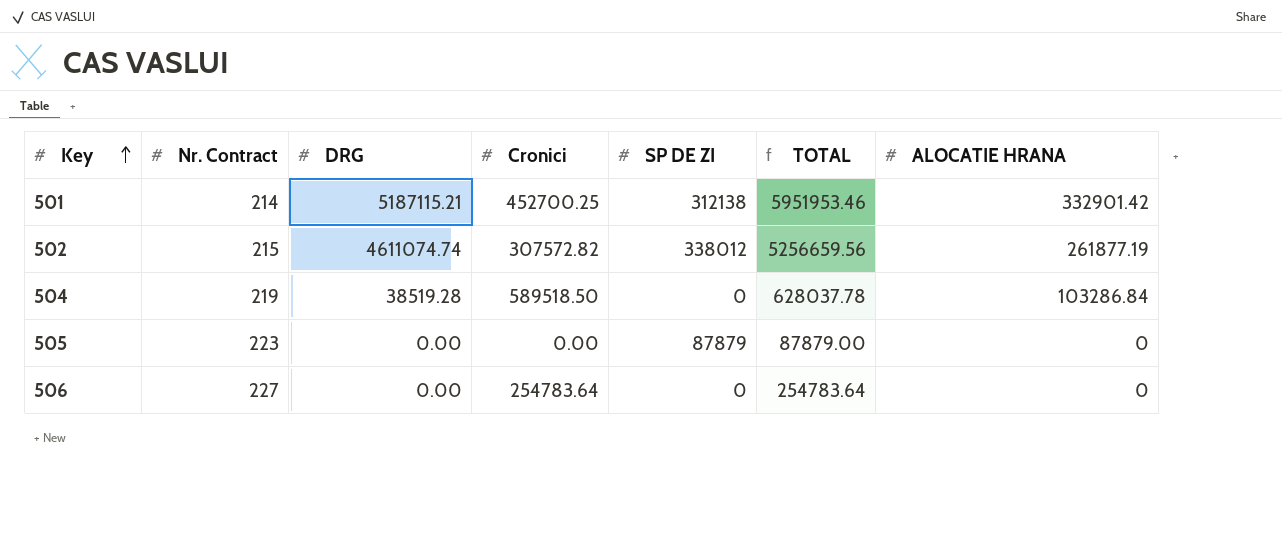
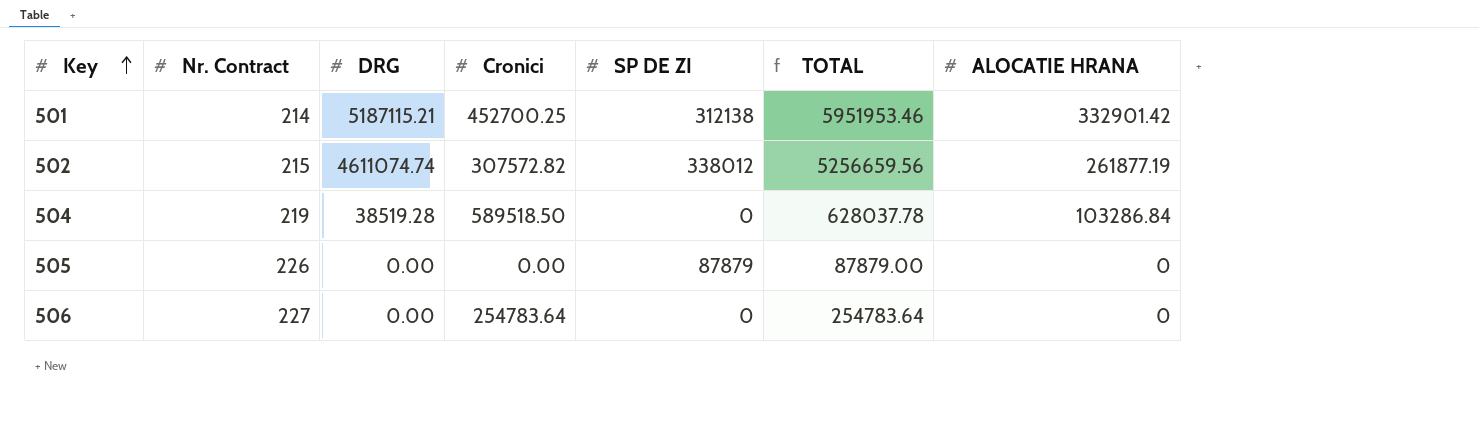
505 | Nr. Contract: 223 -> 226

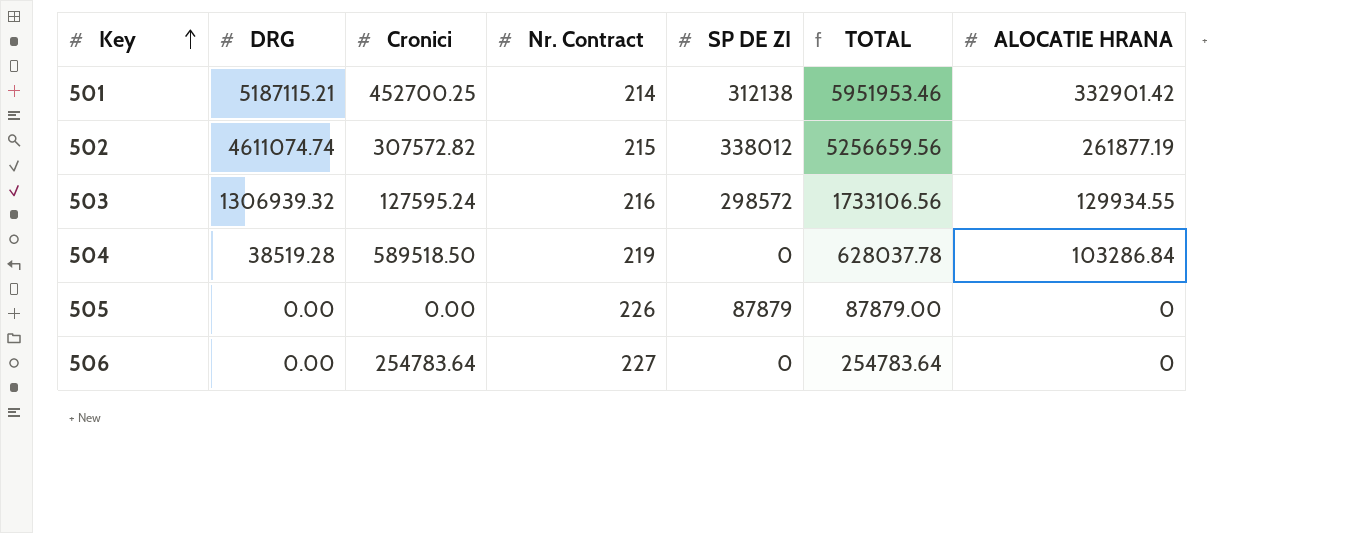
column Nr. Contract | position: 2 -> 4
row 503: none -> 1306939.32 | 127595.24 | 216 | 298572 | 1733106.56 | 129934.55

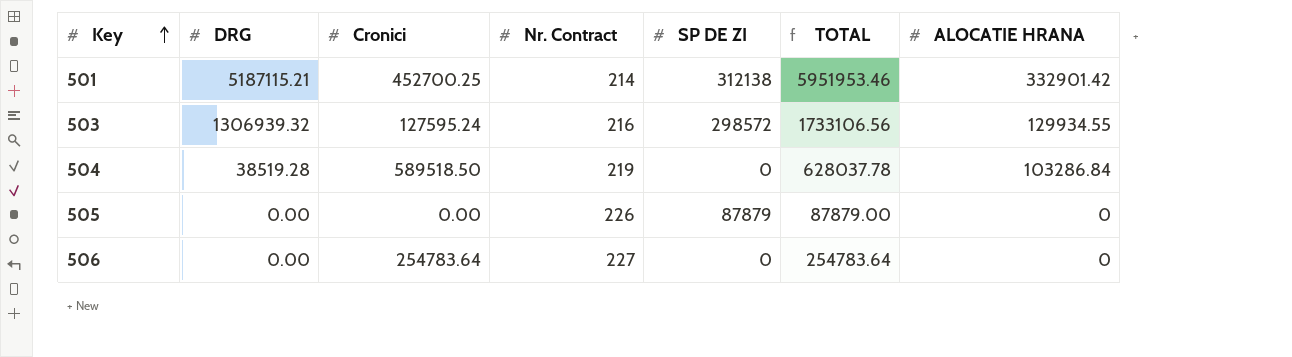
row 502: 4611074.74 | 307572.82 | 215 | 338012 | 5256659.56 | 261877.19 -> none

